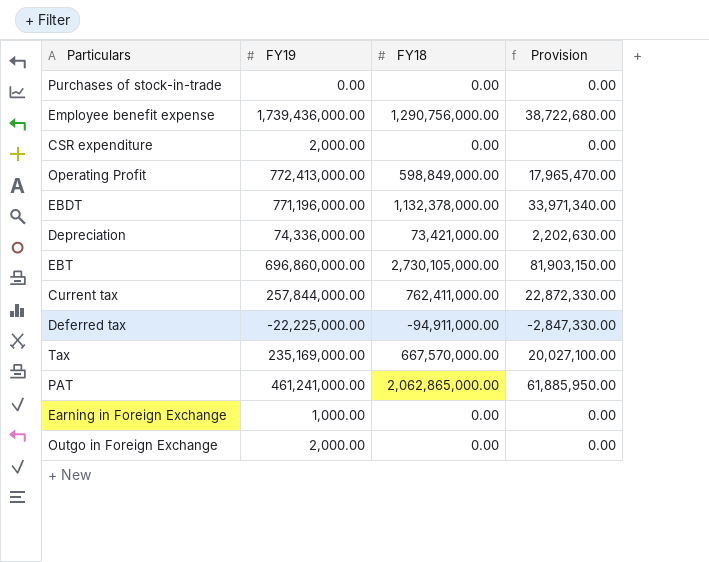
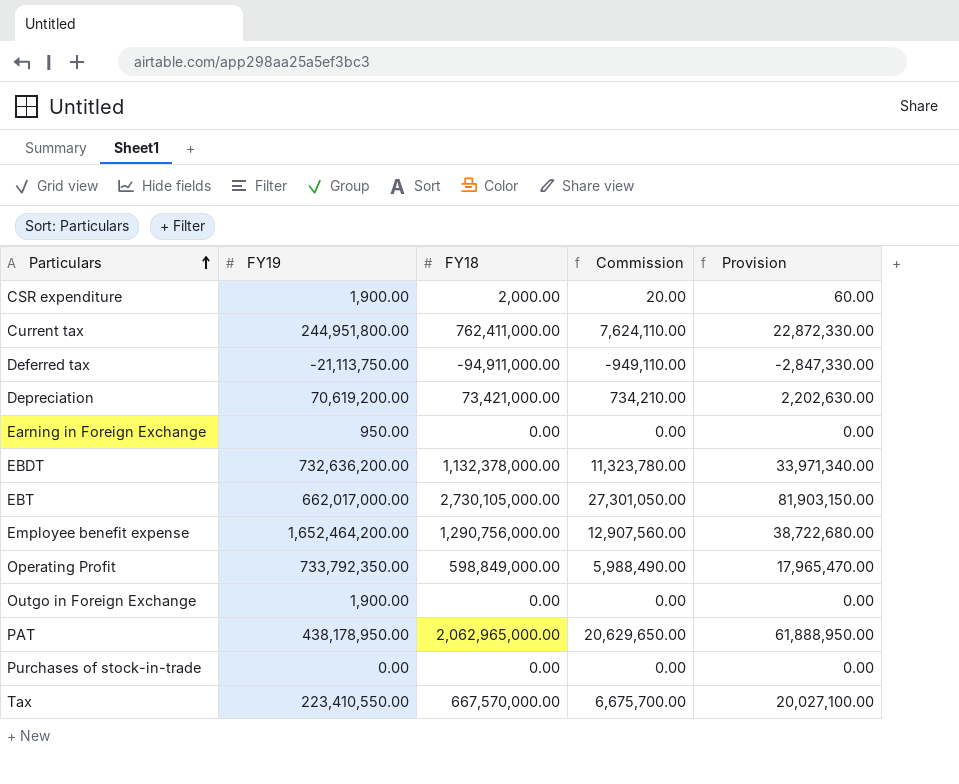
row order: none -> Particulars ascending
column Commission | formula: none -> [FY18] * 0.01
CSR expenditure | FY19: 2,000.00 -> 1,900.00
CSR expenditure | FY18: 0.00 -> 2,000.00
CSR expenditure | Provision: 0.00 -> 60.00
Current tax | FY19: 257,844,000.00 -> 244,951,800.00
Deferred tax | FY19: -22,225,000.00 -> -21,113,750.00
Depreciation | FY19: 74,336,000.00 -> 70,619,200.00
Earning in Foreign Exchange | FY19: 1,000.00 -> 950.00
EBDT | FY19: 771,196,000.00 -> 732,636,200.00
EBT | FY19: 696,860,000.00 -> 662,017,000.00
Employee benefit expense | FY19: 1,739,436,000.00 -> 1,652,464,200.00
Operating Profit | FY19: 772,413,000.00 -> 733,792,350.00
Outgo in Foreign Exchange | FY19: 2,000.00 -> 1,900.00
PAT | FY19: 461,241,000.00 -> 438,178,950.00
PAT | FY18: 2,062,865,000.00 -> 2,062,965,000.00
PAT | Provision: 61,885,950.00 -> 61,888,950.00
Tax | FY19: 235,169,000.00 -> 223,410,550.00

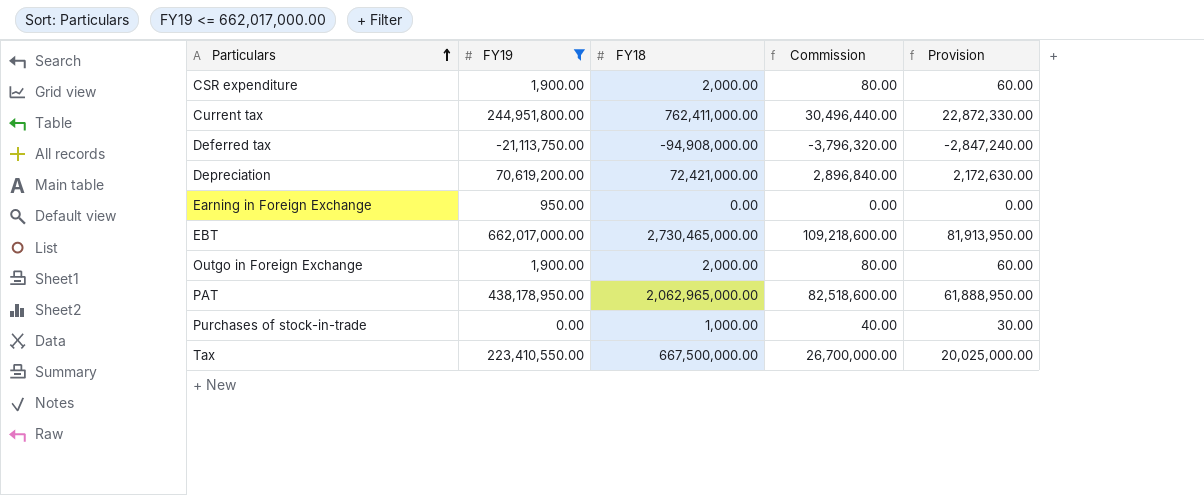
filter: none -> FY19 <= 662,017,000.00
column Commission | formula: [FY18] * 0.01 -> [FY18] * 0.04
Deferred tax | FY18: -94,911,000.00 -> -94,908,000.00
Deferred tax | Provision: -2,847,330.00 -> -2,847,240.00
Depreciation | FY18: 73,421,000.00 -> 72,421,000.00
Depreciation | Provision: 2,202,630.00 -> 2,172,630.00
EBT | FY18: 2,730,105,000.00 -> 2,730,465,000.00
EBT | Provision: 81,903,150.00 -> 81,913,950.00
Outgo in Foreign Exchange | FY18: 0.00 -> 2,000.00
Outgo in Foreign Exchange | Provision: 0.00 -> 60.00
Purchases of stock-in-trade | FY18: 0.00 -> 1,000.00
Purchases of stock-in-trade | Provision: 0.00 -> 30.00
Tax | FY18: 667,570,000.00 -> 667,500,000.00
Tax | Provision: 20,027,100.00 -> 20,025,000.00

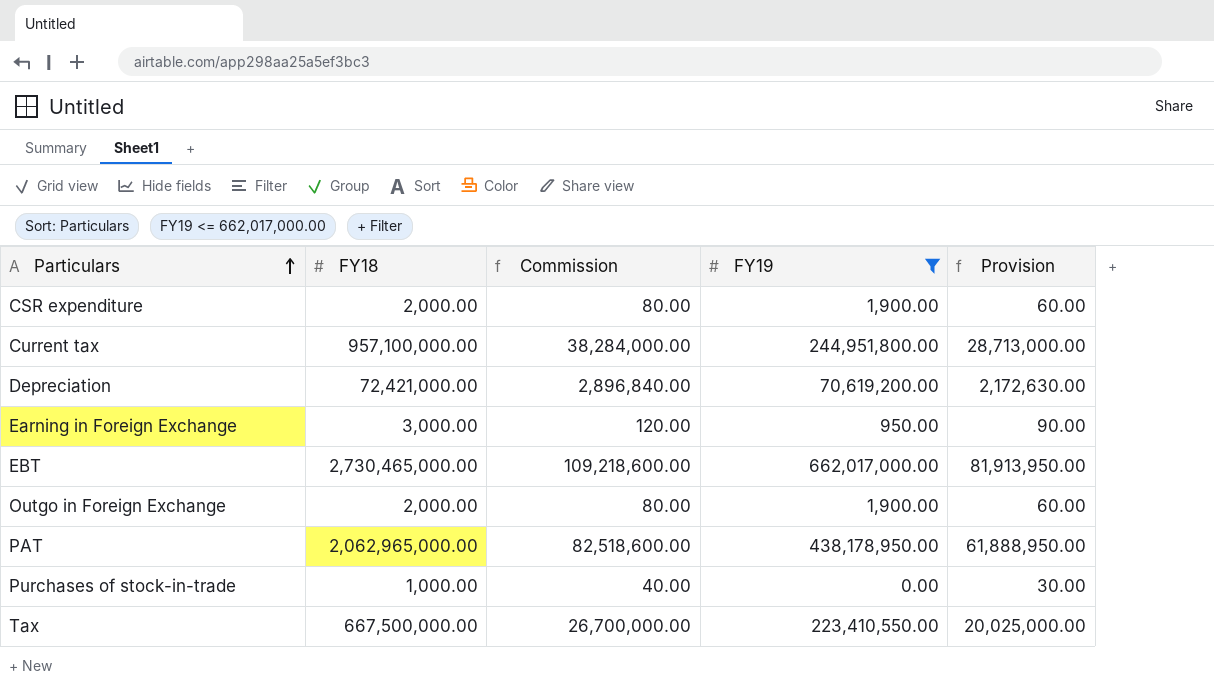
column FY19 | position: 2 -> 4
row Deferred tax: -21,113,750.00 | -94,908,000.00 | -3,796,320.00 | -2,847,240.00 -> none
Current tax | FY18: 762,411,000.00 -> 957,100,000.00
Current tax | Commission: 30,496,440.00 -> 38,284,000.00
Current tax | Provision: 22,872,330.00 -> 28,713,000.00
Earning in Foreign Exchange | FY18: 0.00 -> 3,000.00
Earning in Foreign Exchange | Commission: 0.00 -> 120.00
Earning in Foreign Exchange | Provision: 0.00 -> 90.00

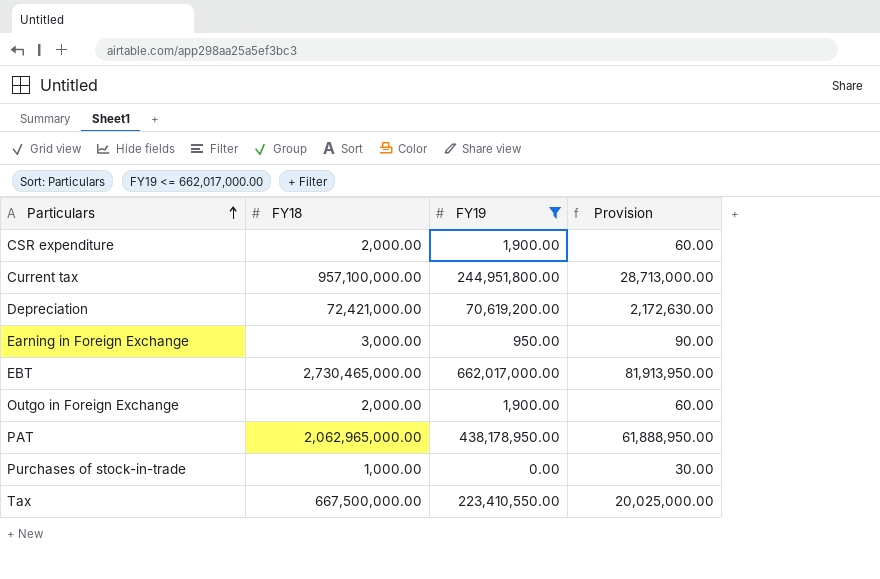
column Commission | formula: [FY18] * 0.04 -> none

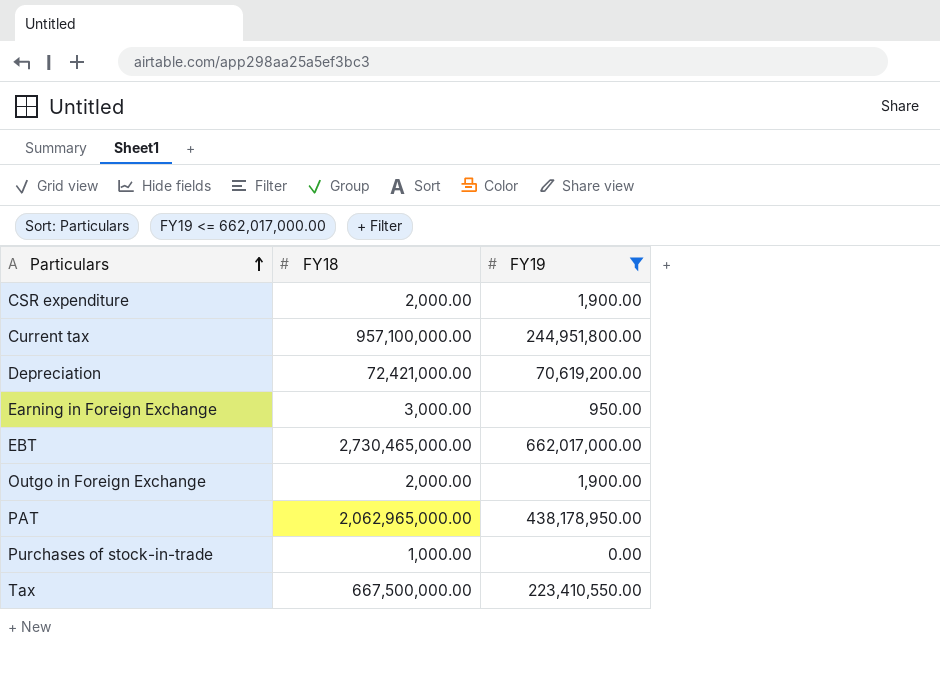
column Provision | formula: [FY18] * 0.03 -> none

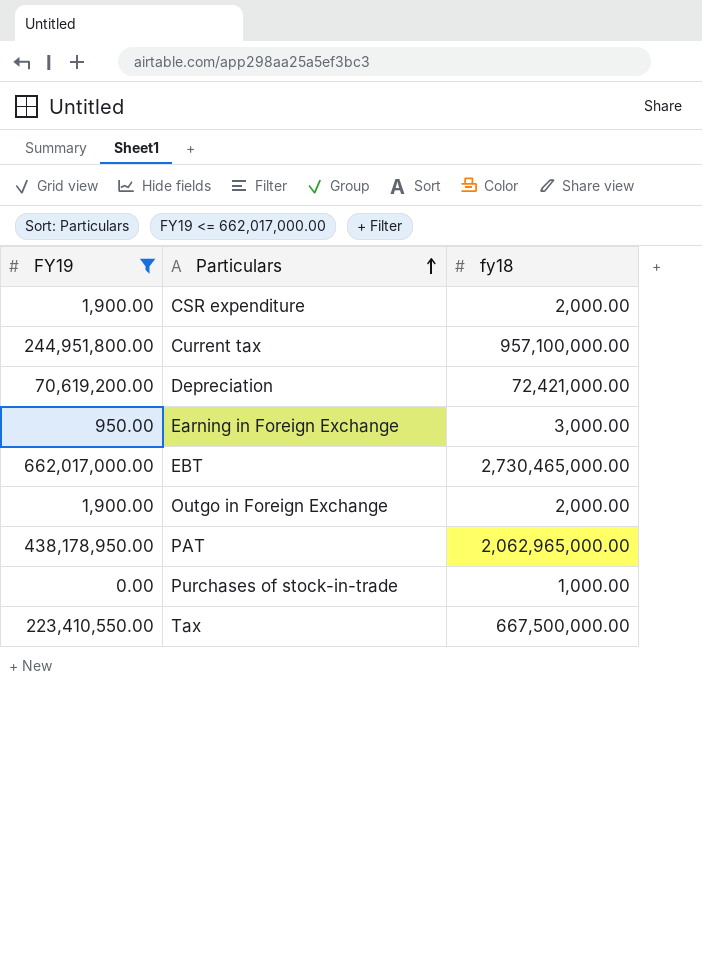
column FY19 | position: 3 -> 1
column name: FY18 -> fy18

